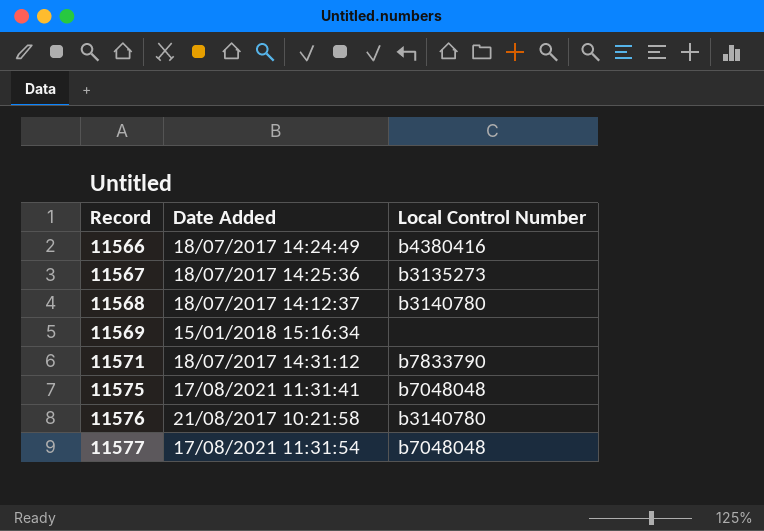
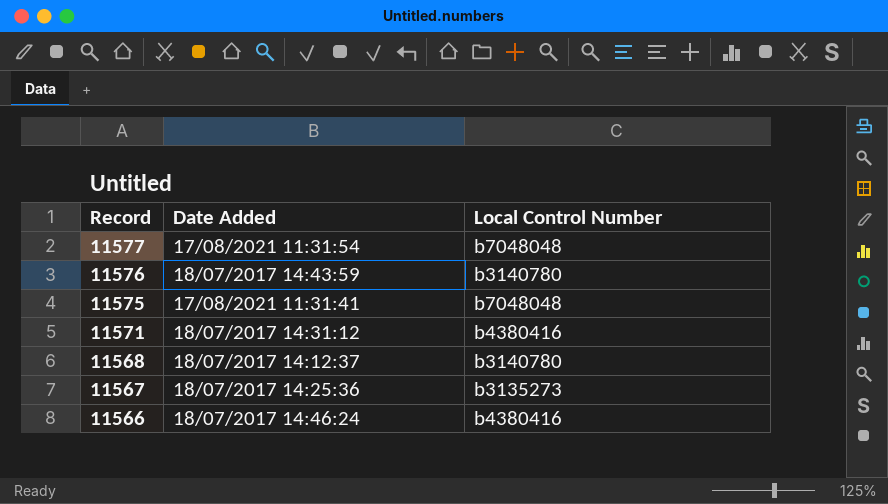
row order: Record ascending -> Record descending
row 11569: 15/01/2018 15:16:34 | none -> none
11576 | Date Added: 21/08/2017 10:21:58 -> 18/07/2017 14:43:59
11571 | Local Control Number: b7833790 -> b4380416
11566 | Date Added: 18/07/2017 14:24:49 -> 18/07/2017 14:46:24

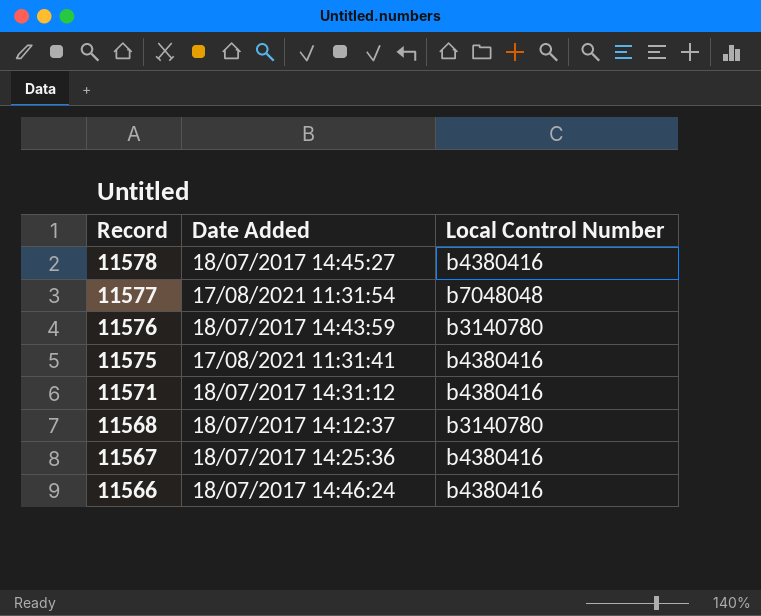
row 11578: none -> 18/07/2017 14:45:27 | b4380416
11575 | Local Control Number: b7048048 -> b4380416
11567 | Local Control Number: b3135273 -> b4380416

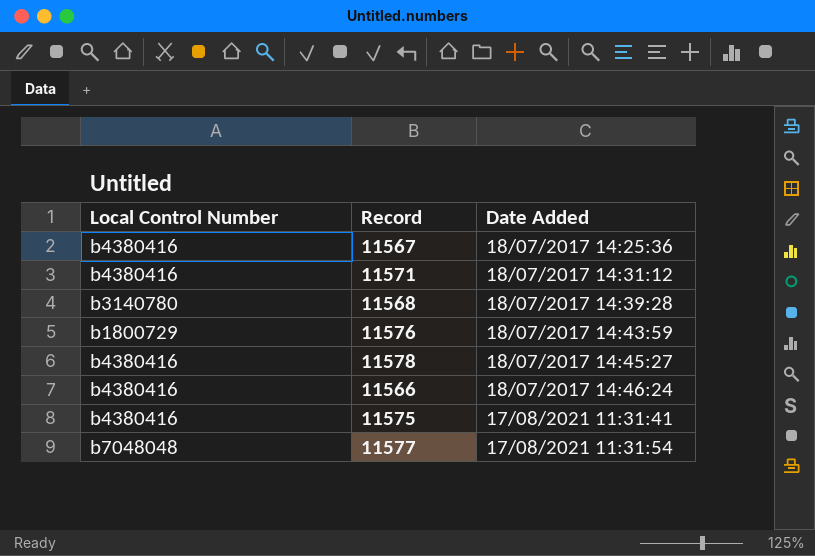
row order: Record descending -> Date Added ascending
column Local Control Number | position: 3 -> 1
11568 | Date Added: 18/07/2017 14:12:37 -> 18/07/2017 14:39:28
11576 | Local Control Number: b3140780 -> b1800729

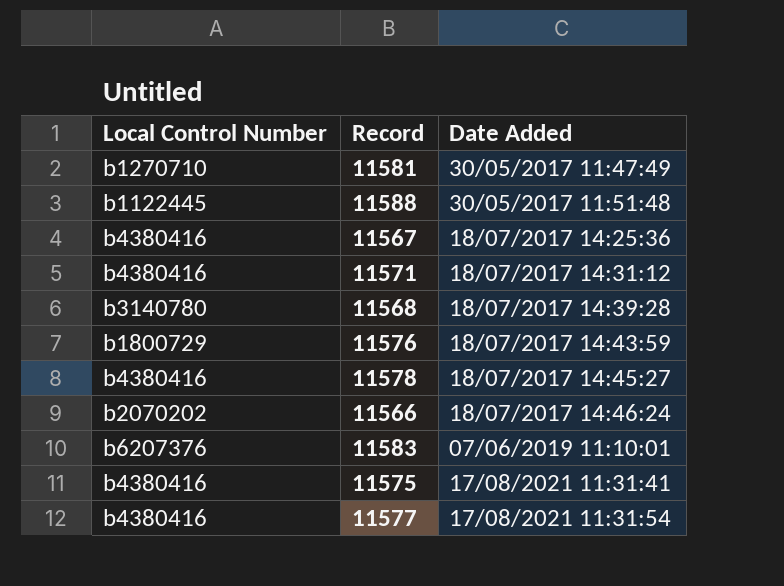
row 11581: none -> b1270710 | 30/05/2017 11:47:49
row 11588: none -> b1122445 | 30/05/2017 11:51:48
11566 | Local Control Number: b4380416 -> b2070202
row 11583: none -> b6207376 | 07/06/2019 11:10:01
11577 | Local Control Number: b7048048 -> b4380416

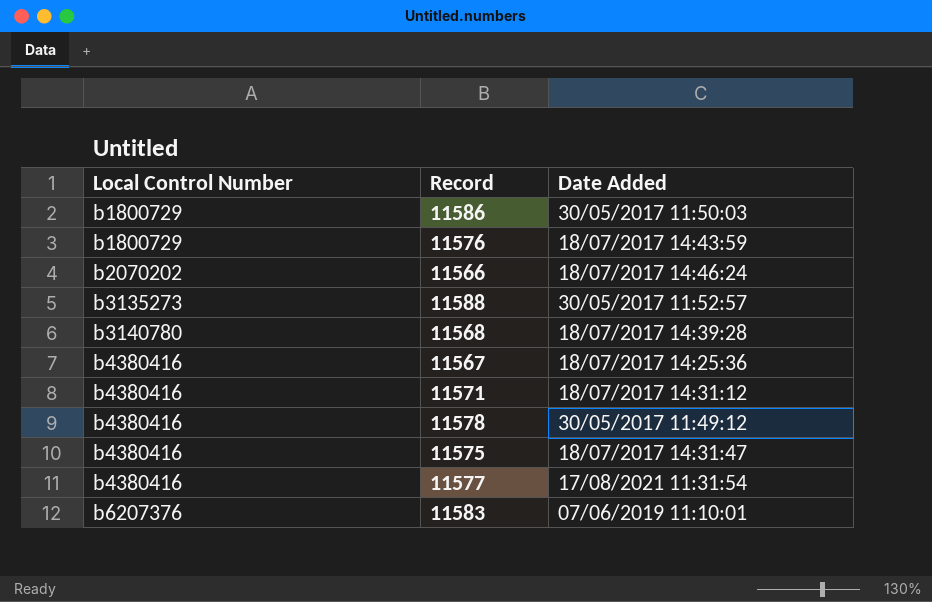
row order: Date Added ascending -> Local Control Number ascending
row 11581: b1270710 | 30/05/2017 11:47:49 -> none
row 11586: none -> b1800729 | 30/05/2017 11:50:03
11588 | Local Control Number: b1122445 -> b3135273
11588 | Date Added: 30/05/2017 11:51:48 -> 30/05/2017 11:52:57
11578 | Date Added: 18/07/2017 14:45:27 -> 30/05/2017 11:49:12
11575 | Date Added: 17/08/2021 11:31:41 -> 18/07/2017 14:31:47

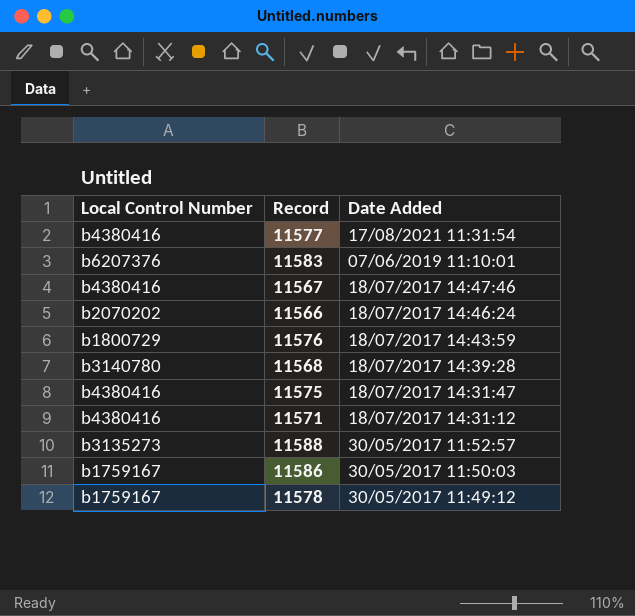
row order: Local Control Number ascending -> Date Added descending
11567 | Date Added: 18/07/2017 14:25:36 -> 18/07/2017 14:47:46
11586 | Local Control Number: b1800729 -> b1759167
11578 | Local Control Number: b4380416 -> b1759167

